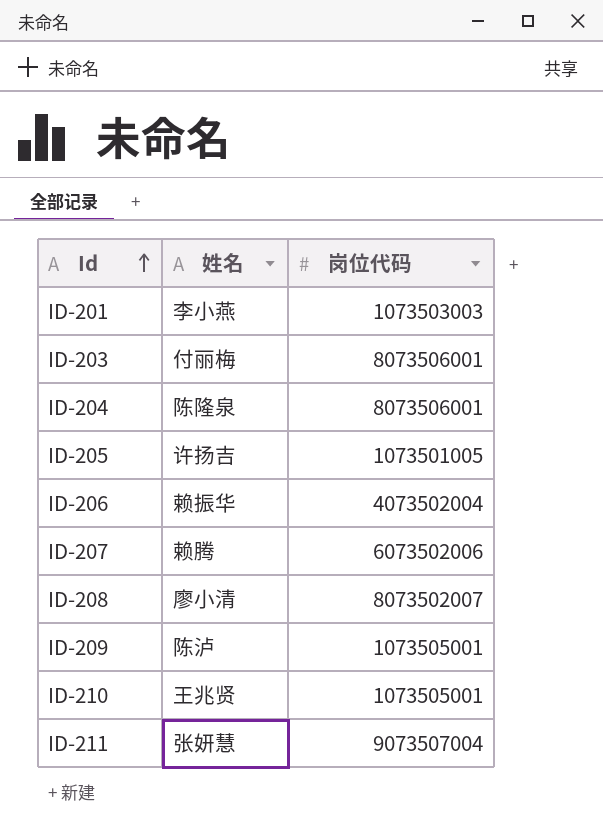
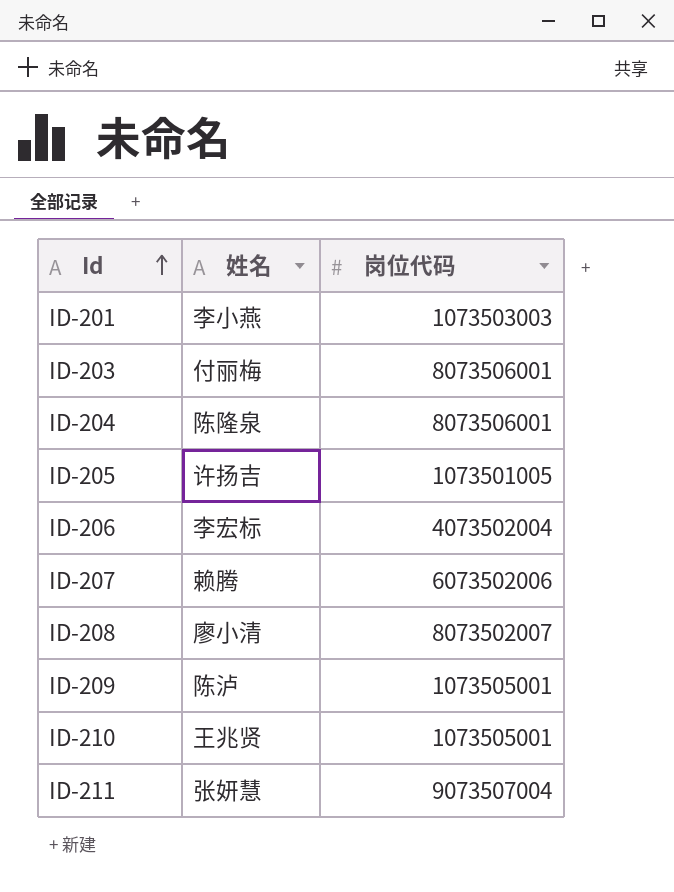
ID-206 | 姓名: 赖振华 -> 李宏标

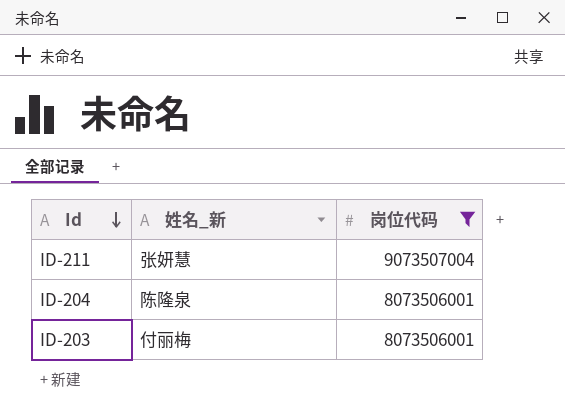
filter: none -> 岗位代码 >= 8073506001
row order: Id ascending -> Id descending
column name: 姓名 -> 姓名_新

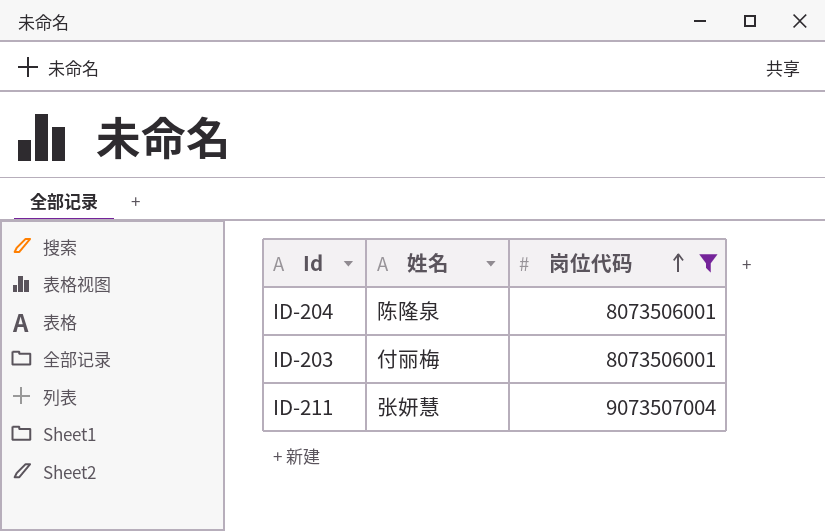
row order: Id descending -> 岗位代码 ascending
column name: 姓名_新 -> 姓名

